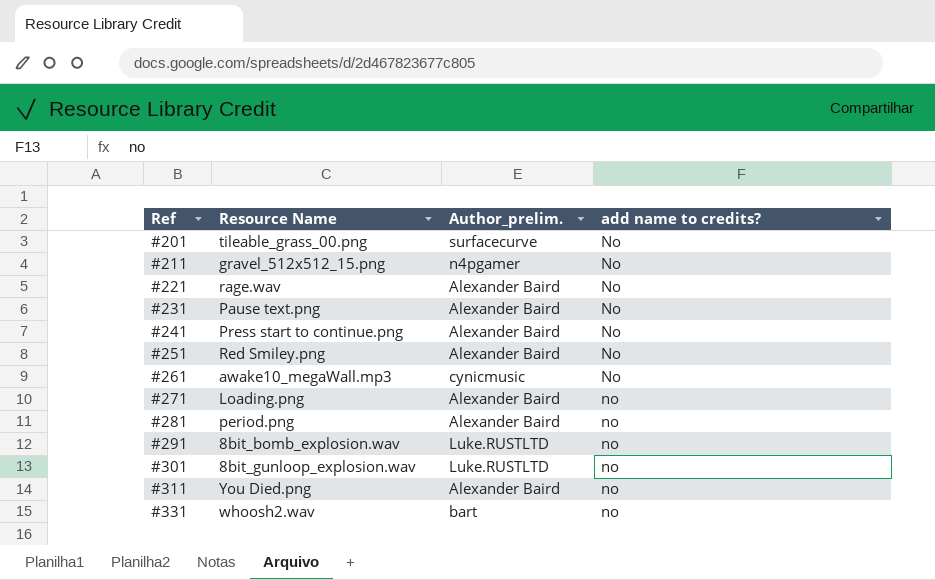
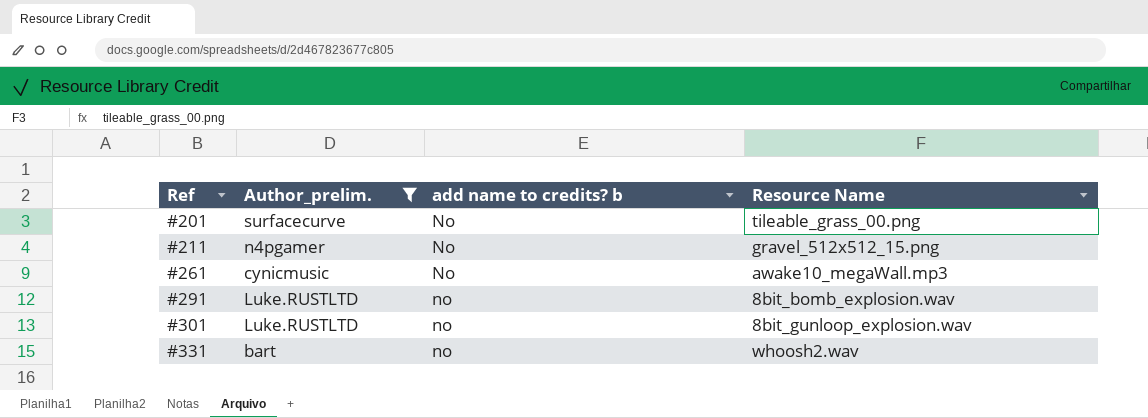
filter: none -> Author_prelim. != Alexander Baird
column name: add name to credits? -> add name to credits? b
column Resource Name | position: 2 -> 4

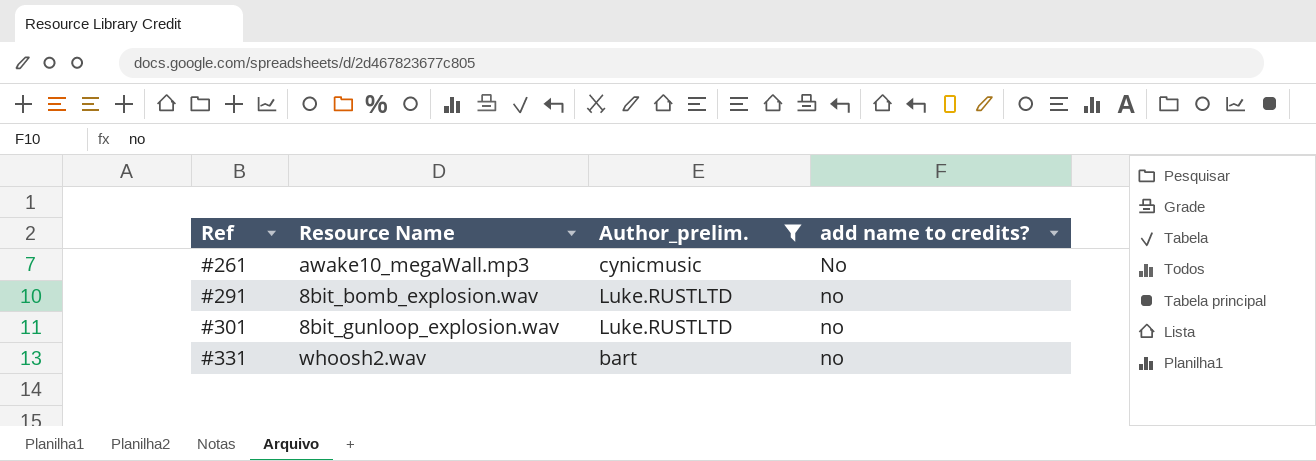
column Resource Name | position: 4 -> 2
column name: add name to credits? b -> add name to credits?
row #201: surfacecurve | No | tileable_grass_00.png -> none
row #211: n4pgamer | No | gravel_512x512_15.png -> none

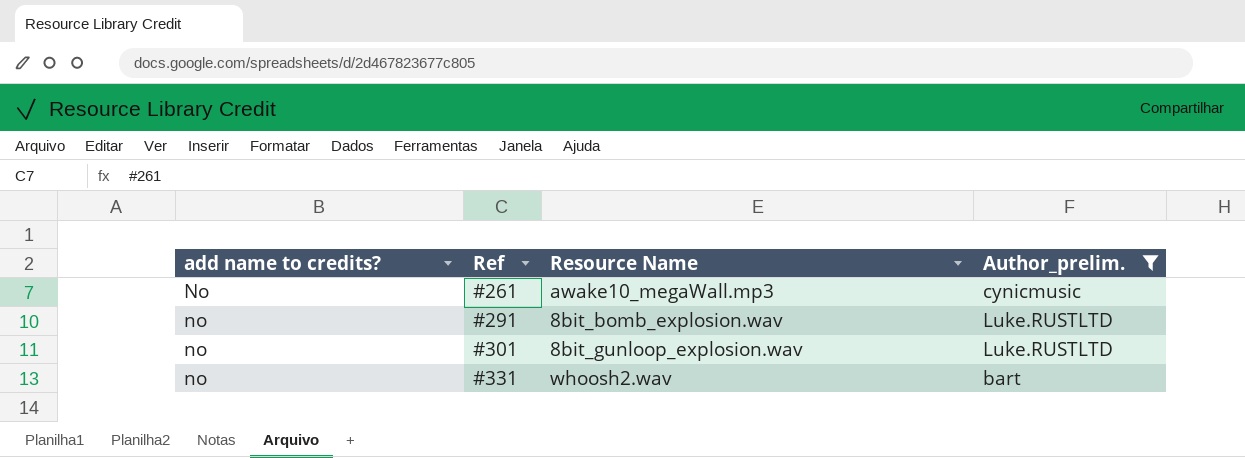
column add name to credits? | position: 4 -> 1

